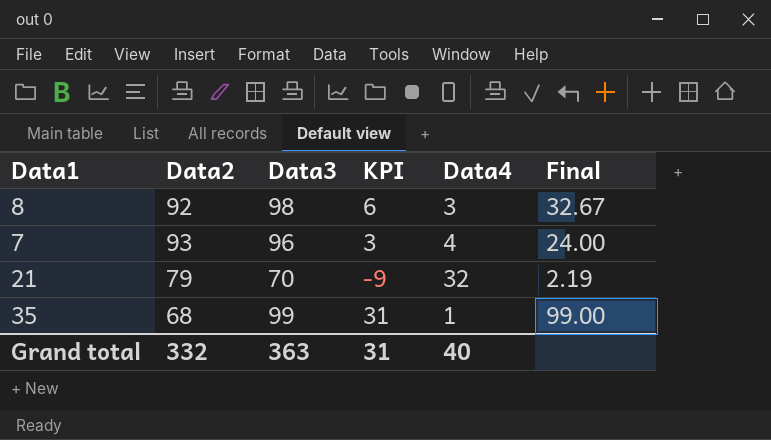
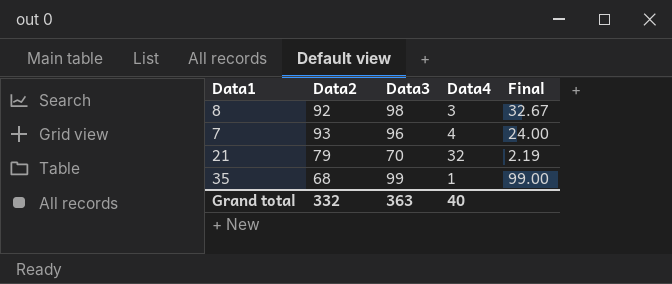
column KPI | formula: [Data3] - [Data2] -> none

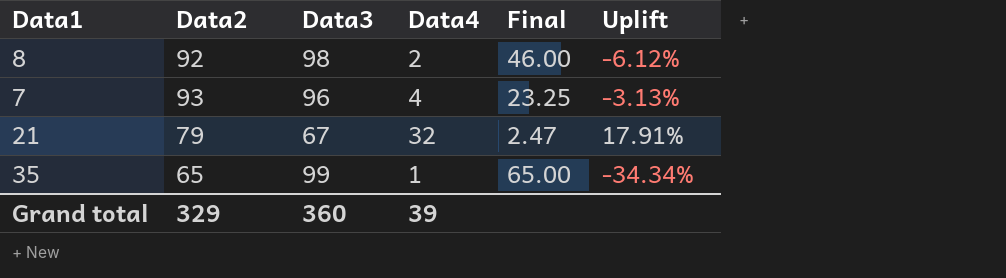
column Final | formula: [Data3] / [Data4] -> [Data2] / [Data4]
column Uplift | formula: none -> ([Data2] - [Data3]) / [Data3]
8 | Data4: 3 -> 2
21 | Data3: 70 -> 67
35 | Data2: 68 -> 65
Grand total | Data2: 332 -> 329
Grand total | Data3: 363 -> 360
Grand total | Data4: 40 -> 39

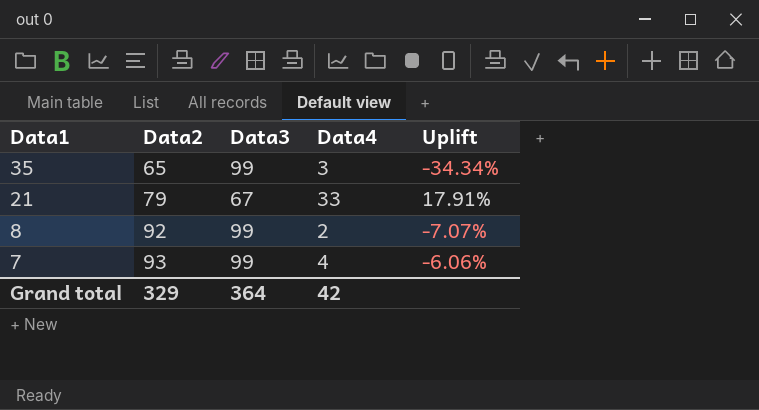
row order: none -> Data1 descending
column Final | formula: [Data2] / [Data4] -> none
35 | Data4: 1 -> 3
21 | Data4: 32 -> 33
8 | Data3: 98 -> 99
8 | Uplift: -6.12% -> -7.07%
7 | Data3: 96 -> 99
7 | Uplift: -3.13% -> -6.06%
Grand total | Data3: 360 -> 364
Grand total | Data4: 39 -> 42

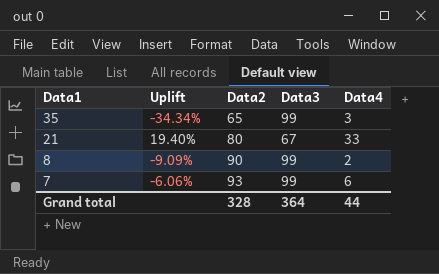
column Uplift | position: 5 -> 2
21 | Uplift: 17.91% -> 19.40%
21 | Data2: 79 -> 80
8 | Uplift: -7.07% -> -9.09%
8 | Data2: 92 -> 90
7 | Data4: 4 -> 6
Grand total | Data2: 329 -> 328
Grand total | Data4: 42 -> 44

